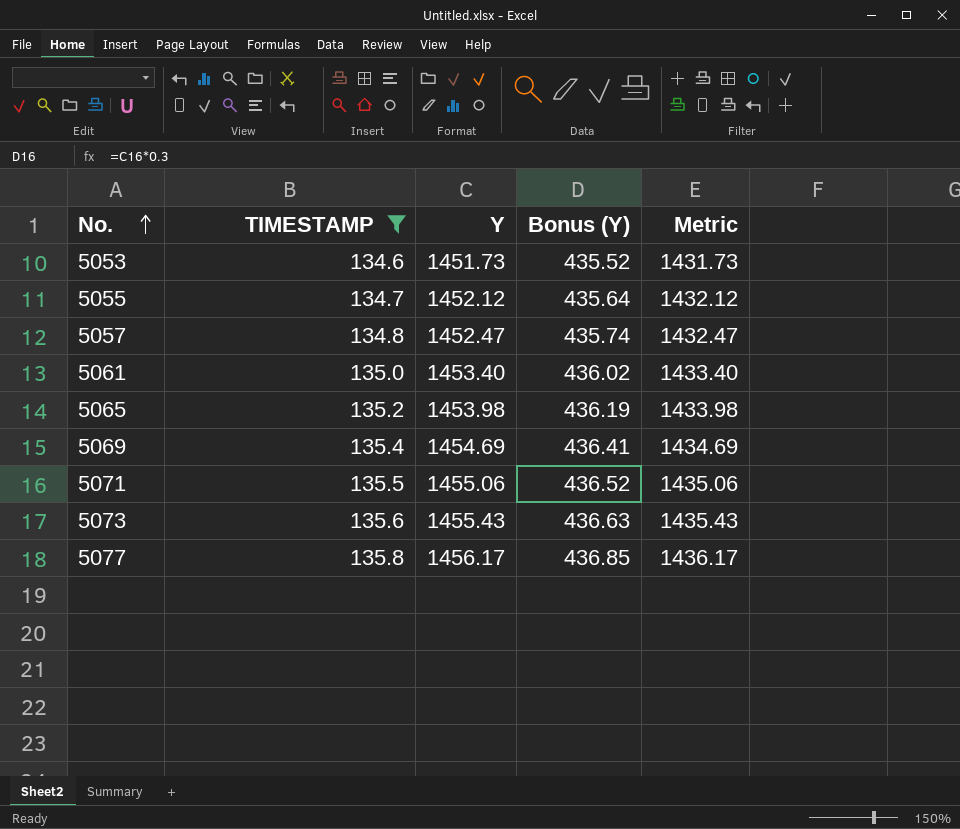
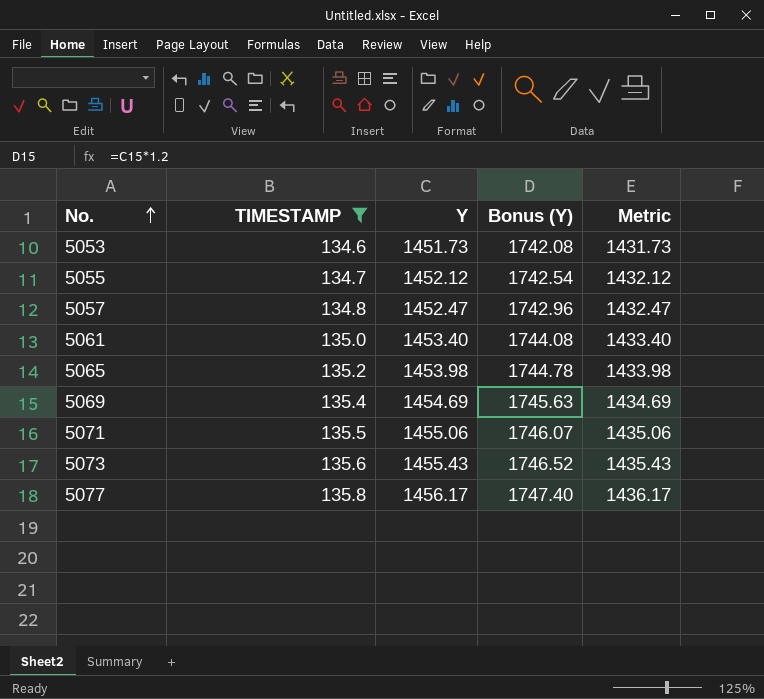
column Bonus (Y) | formula: [Y] * 0.3 -> [Y] * 1.2

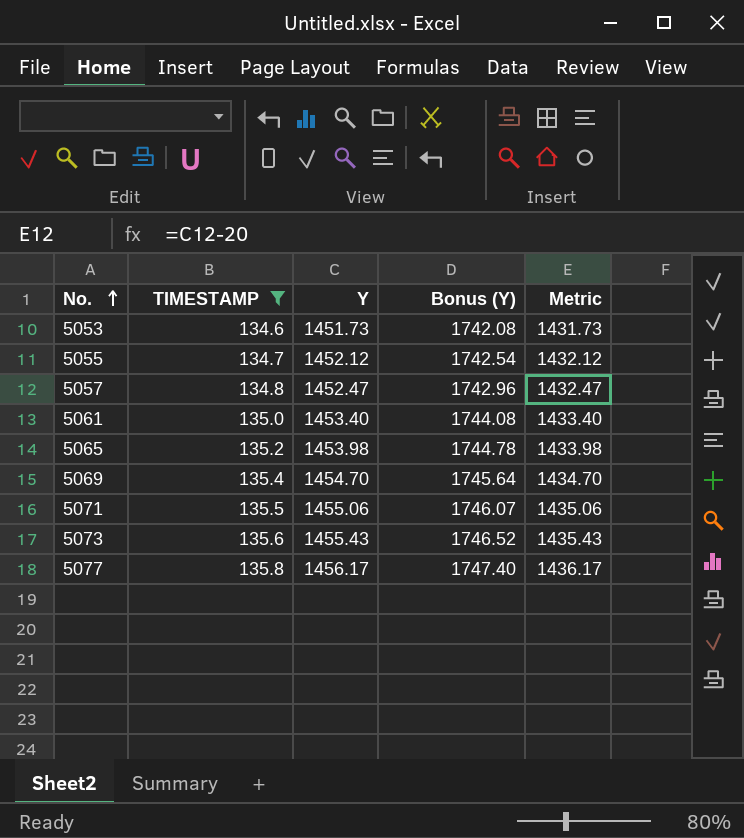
5069 | Y: 1454.69 -> 1454.70
5069 | Bonus (Y): 1745.63 -> 1745.64
5069 | Metric: 1434.69 -> 1434.70

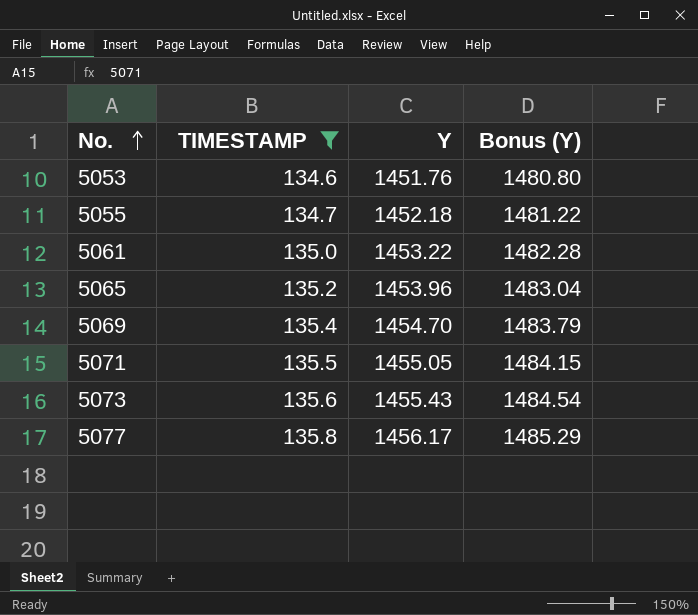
column Metric | formula: [Y] - 20 -> none
column Bonus (Y) | formula: [Y] * 1.2 -> [Y] * 1.02
row 5057: 134.8 | 1452.47 | 1742.96 | 1432.47 -> none
5053 | Y: 1451.73 -> 1451.76
5055 | Y: 1452.12 -> 1452.18
5061 | Y: 1453.40 -> 1453.22
5065 | Y: 1453.98 -> 1453.96
5071 | Y: 1455.06 -> 1455.05

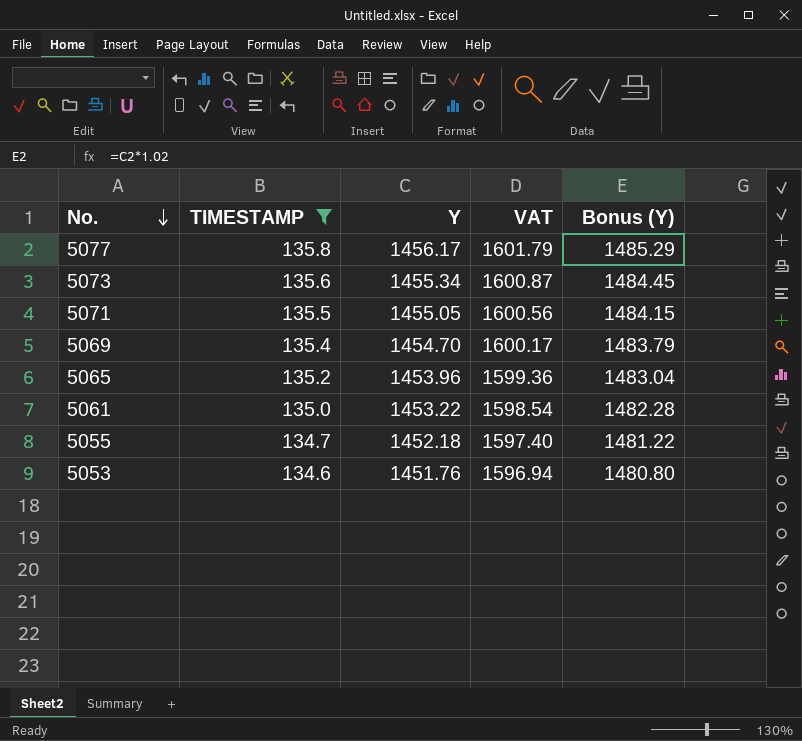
row order: No. ascending -> No. descending
column VAT | formula: none -> [Y] * 1.1
5073 | Y: 1455.43 -> 1455.34
5073 | Bonus (Y): 1484.54 -> 1484.45

